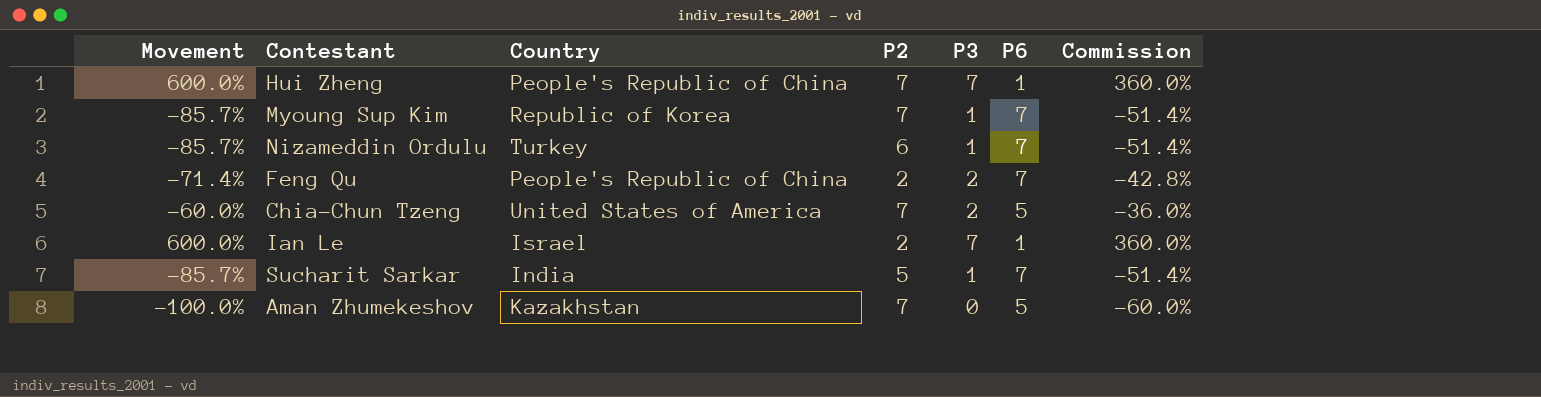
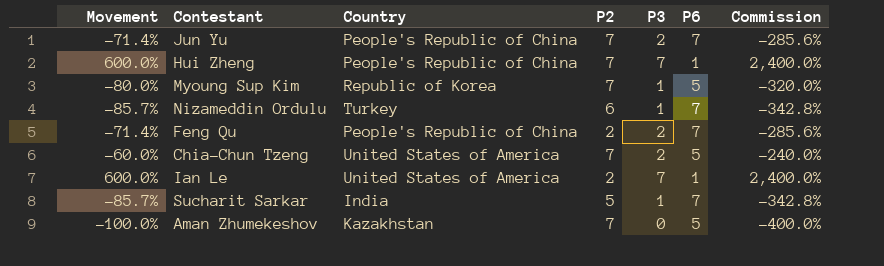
column Commission | formula: [Movement] * 0.6 -> [Movement] * 4
row Jun Yu: none -> -71.4% | People's Republic of China | 7 | 2 | 7 | -285.6%
Myoung Sup Kim | Movement: -85.7% -> -80.0%
Myoung Sup Kim | P6: 7 -> 5
Ian Le | Country: Israel -> United States of America

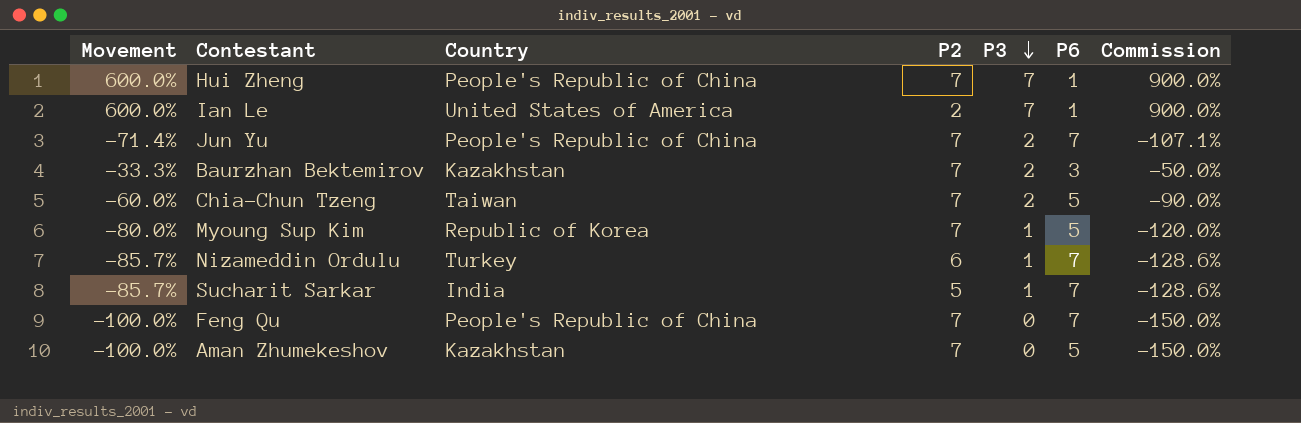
row order: none -> P3 descending
column Commission | formula: [Movement] * 4 -> [Movement] * 1.5
row Baurzhan Bektemirov: none -> -33.3% | Kazakhstan | 7 | 2 | 3 | -50.0%
Chia-Chun Tzeng | Country: United States of America -> Taiwan
Feng Qu | Movement: -71.4% -> -100.0%
Feng Qu | P2: 2 -> 7
Feng Qu | P3: 2 -> 0

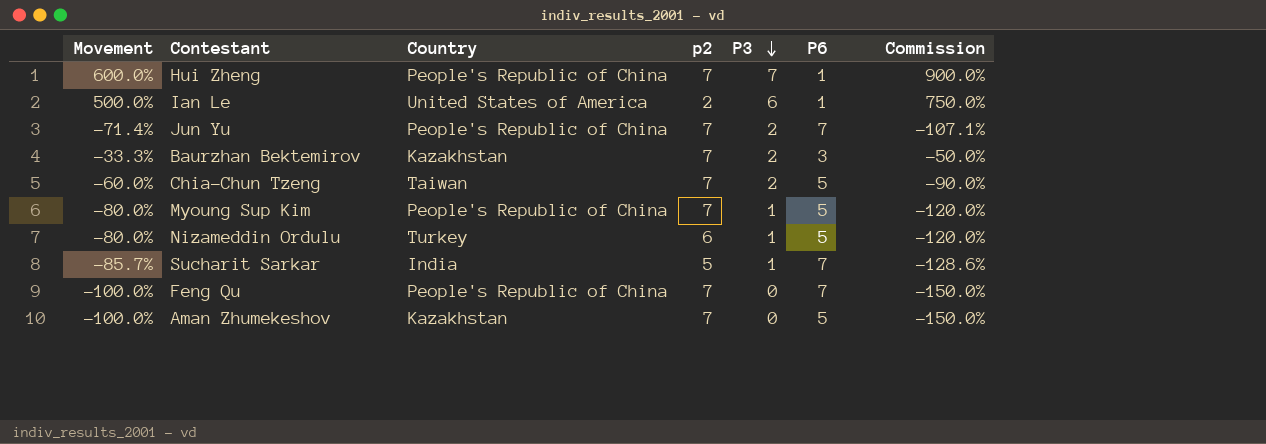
column name: P2 -> p2
Ian Le | Movement: 600.0% -> 500.0%
Ian Le | P3: 7 -> 6
Ian Le | Commission: 900.0% -> 750.0%
Myoung Sup Kim | Country: Republic of Korea -> People's Republic of China
Nizameddin Ordulu | Movement: -85.7% -> -80.0%
Nizameddin Ordulu | P6: 7 -> 5
Nizameddin Ordulu | Commission: -128.6% -> -120.0%

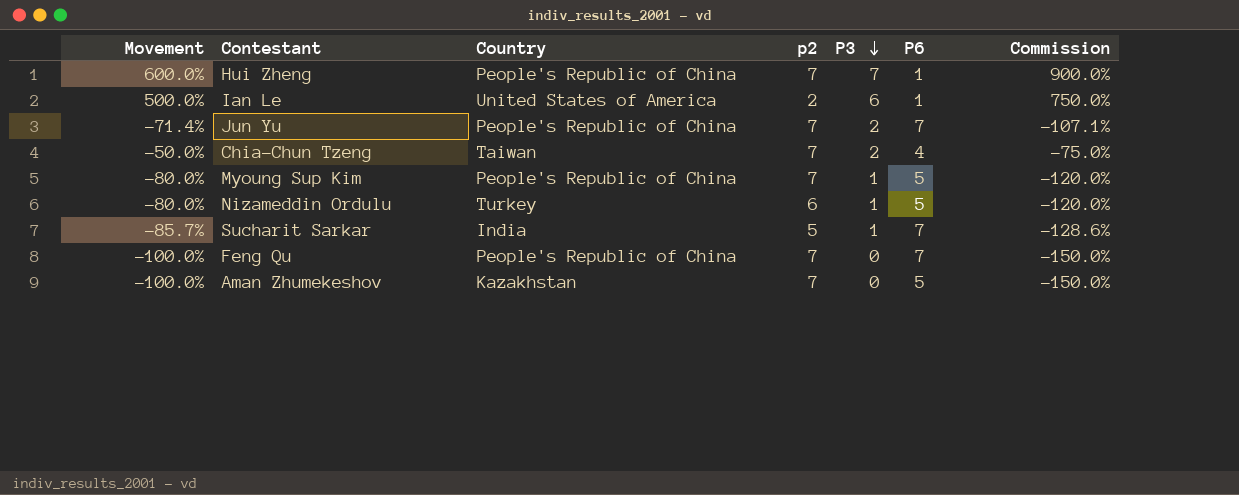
row Baurzhan Bektemirov: -33.3% | Kazakhstan | 7 | 2 | 3 | -50.0% -> none
Chia-Chun Tzeng | Movement: -60.0% -> -50.0%
Chia-Chun Tzeng | P6: 5 -> 4
Chia-Chun Tzeng | Commission: -90.0% -> -75.0%

